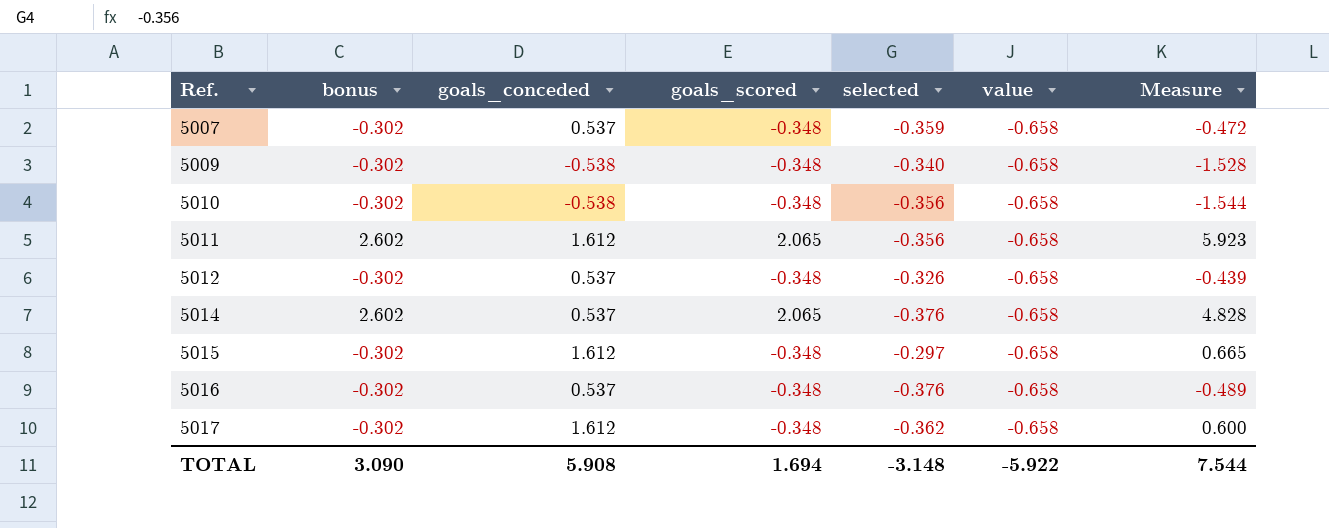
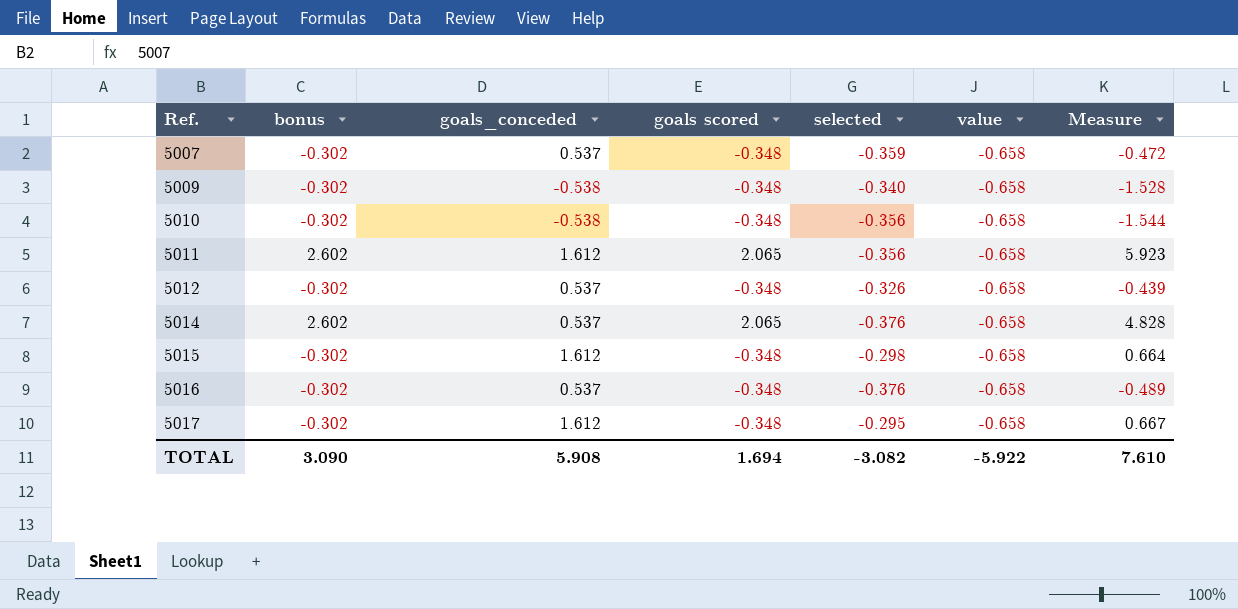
column name: goals_scored -> goals scored
5015 | selected: -0.297 -> -0.298
5015 | Measure: 0.665 -> 0.664
5017 | selected: -0.362 -> -0.295
5017 | Measure: 0.600 -> 0.667
TOTAL | selected: -3.148 -> -3.082
TOTAL | Measure: 7.544 -> 7.610

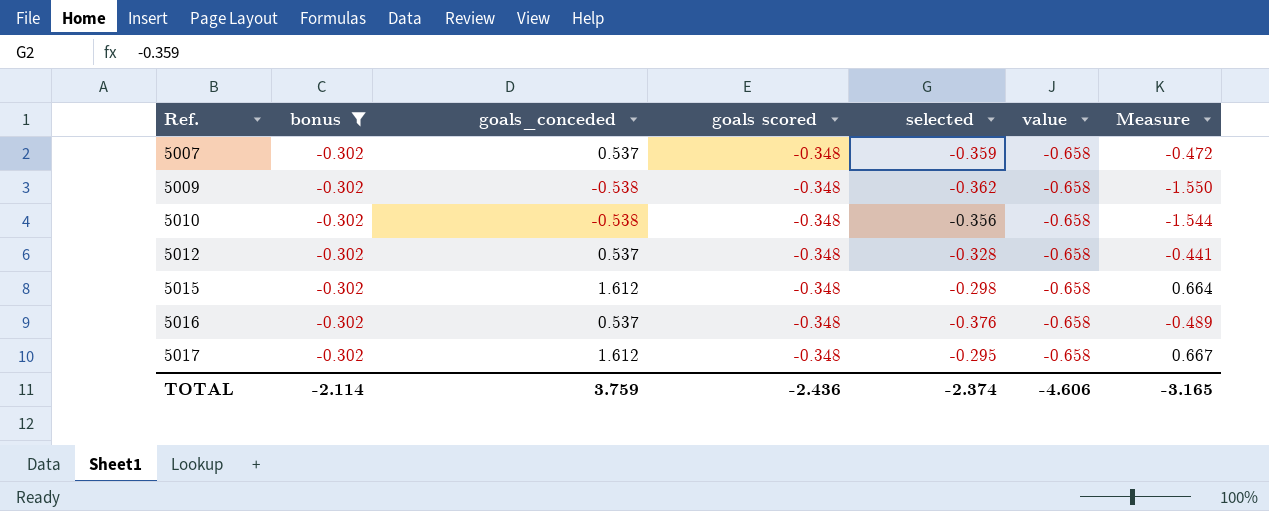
filter: none -> bonus = -0.302
5009 | selected: -0.340 -> -0.362
5009 | Measure: -1.528 -> -1.550
5012 | selected: -0.326 -> -0.328
5012 | Measure: -0.439 -> -0.441
TOTAL | bonus: 3.090 -> -2.114
TOTAL | goals_conceded: 5.908 -> 3.759
TOTAL | goals scored: 1.694 -> -2.436
TOTAL | selected: -3.082 -> -2.374
TOTAL | value: -5.922 -> -4.606
TOTAL | Measure: 7.610 -> -3.165

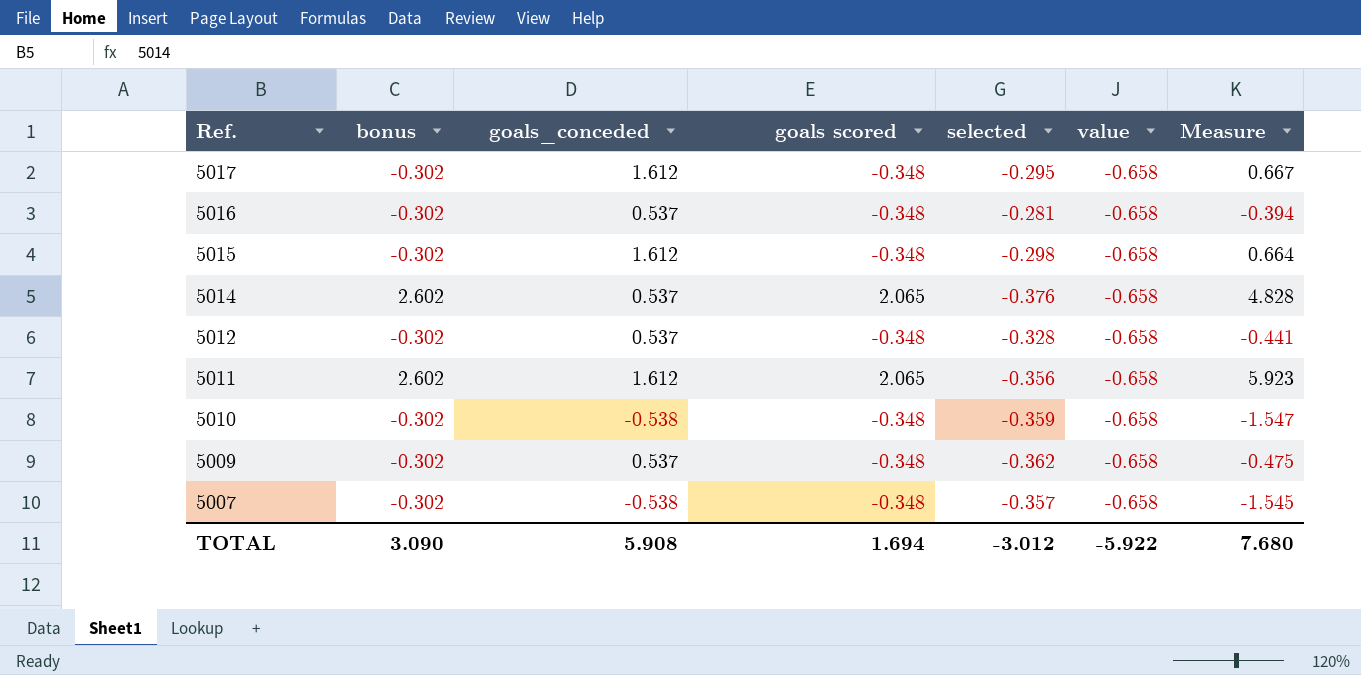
filter: bonus = -0.302 -> none
row order: Ref. ascending -> Ref. descending
5016 | selected: -0.376 -> -0.281
5016 | Measure: -0.489 -> -0.394
5010 | selected: -0.356 -> -0.359
5010 | Measure: -1.544 -> -1.547
5009 | goals_conceded: -0.538 -> 0.537
5009 | Measure: -1.550 -> -0.475
5007 | goals_conceded: 0.537 -> -0.538
5007 | selected: -0.359 -> -0.357
5007 | Measure: -0.472 -> -1.545
TOTAL | bonus: -2.114 -> 3.090
TOTAL | goals_conceded: 3.759 -> 5.908
TOTAL | goals scored: -2.436 -> 1.694
TOTAL | selected: -2.374 -> -3.012
TOTAL | value: -4.606 -> -5.922
TOTAL | Measure: -3.165 -> 7.680

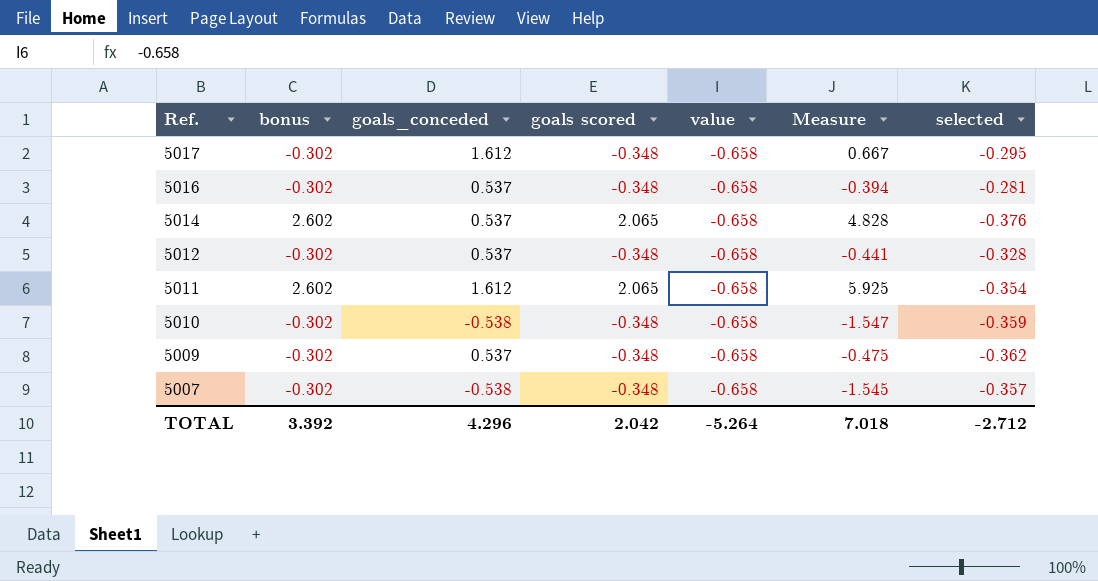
column selected | position: 5 -> 7
row 5015: -0.302 | 1.612 | -0.348 | -0.298 | -0.658 | 0.664 -> none
5011 | Measure: 5.923 -> 5.925
5011 | selected: -0.356 -> -0.354
TOTAL | bonus: 3.090 -> 3.392
TOTAL | goals_conceded: 5.908 -> 4.296
TOTAL | goals scored: 1.694 -> 2.042
TOTAL | value: -5.922 -> -5.264
TOTAL | Measure: 7.680 -> 7.018
TOTAL | selected: -3.012 -> -2.712

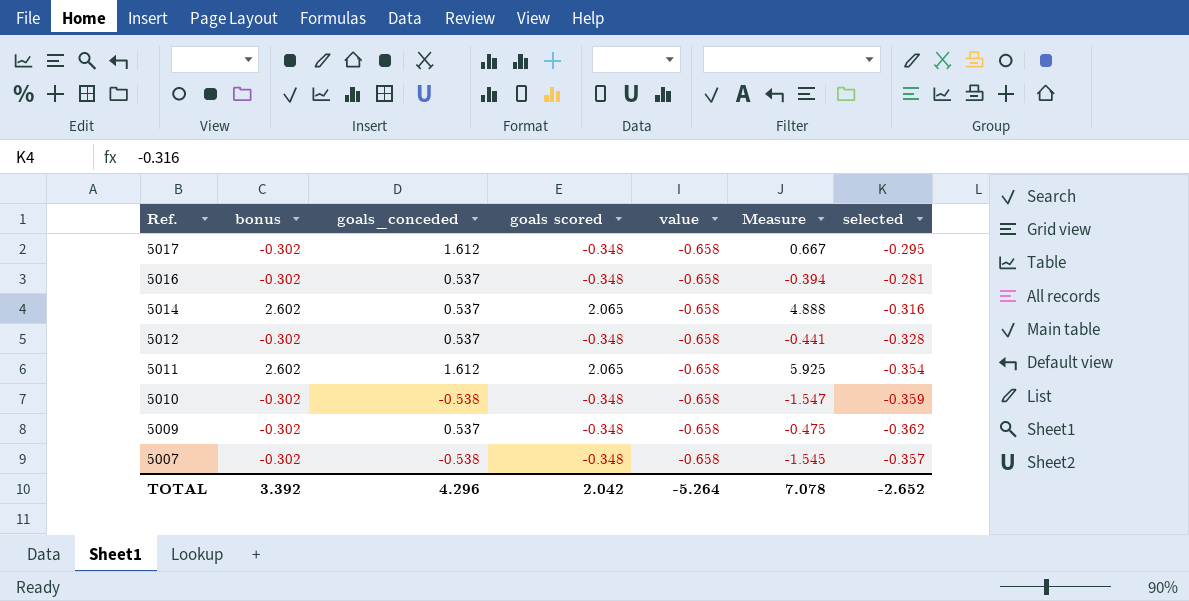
5014 | Measure: 4.828 -> 4.888
5014 | selected: -0.376 -> -0.316
TOTAL | Measure: 7.018 -> 7.078
TOTAL | selected: -2.712 -> -2.652

